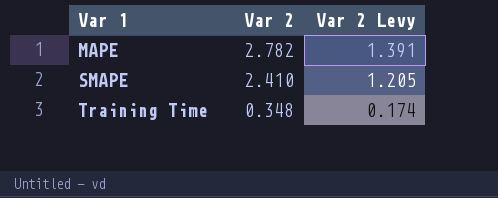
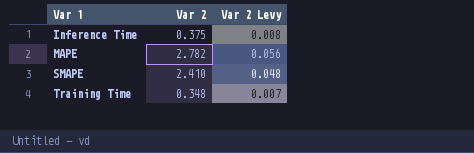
column Var 2 Levy | formula: [Var 2] * 0.5 -> [Var 2] * 0.02
row Inference Time: none -> 0.375 | 0.008

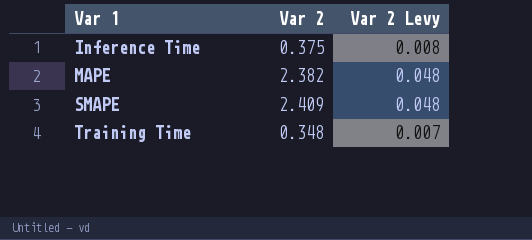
MAPE | Var 2: 2.782 -> 2.382
MAPE | Var 2 Levy: 0.056 -> 0.048
SMAPE | Var 2: 2.410 -> 2.409

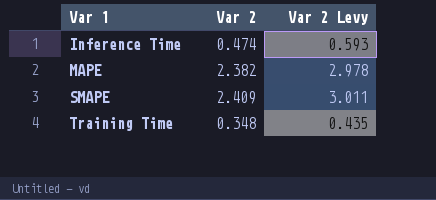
column Var 2 Levy | formula: [Var 2] * 0.02 -> [Var 2] * 1.25
Inference Time | Var 2: 0.375 -> 0.474

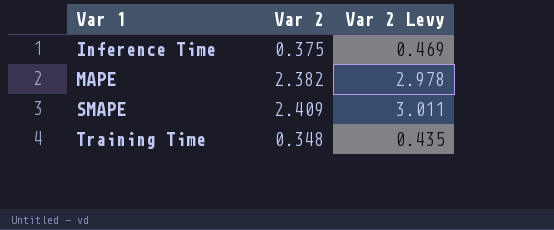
Inference Time | Var 2: 0.474 -> 0.375
Inference Time | Var 2 Levy: 0.593 -> 0.469

